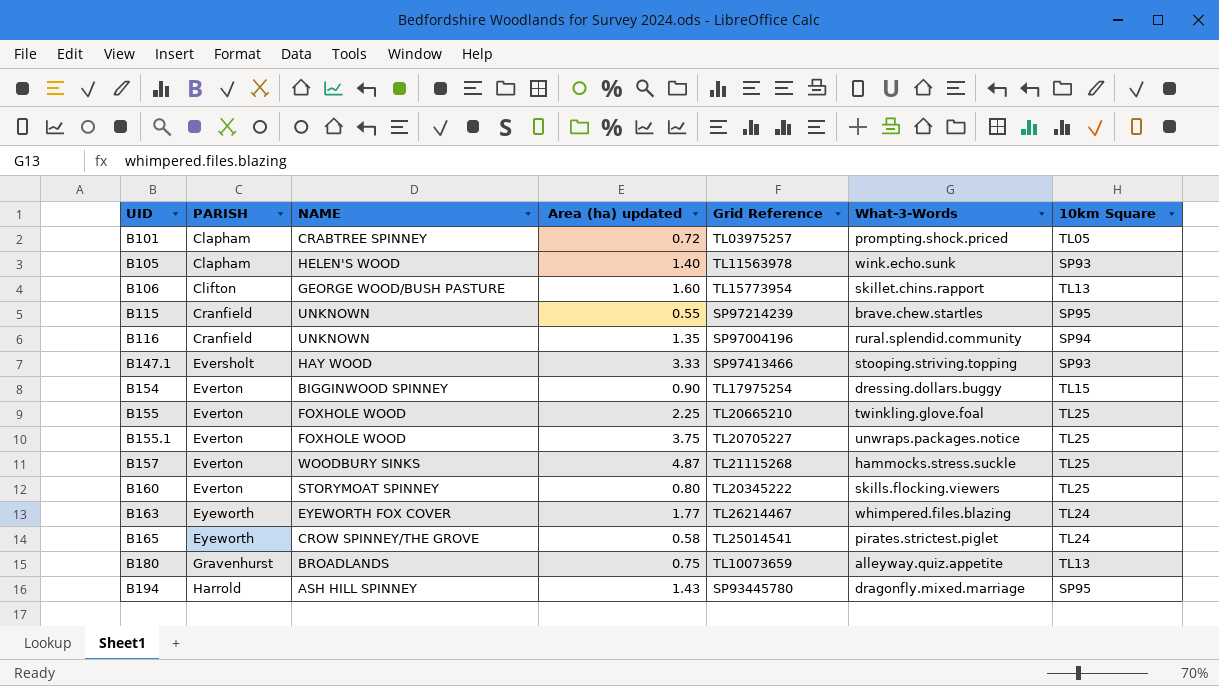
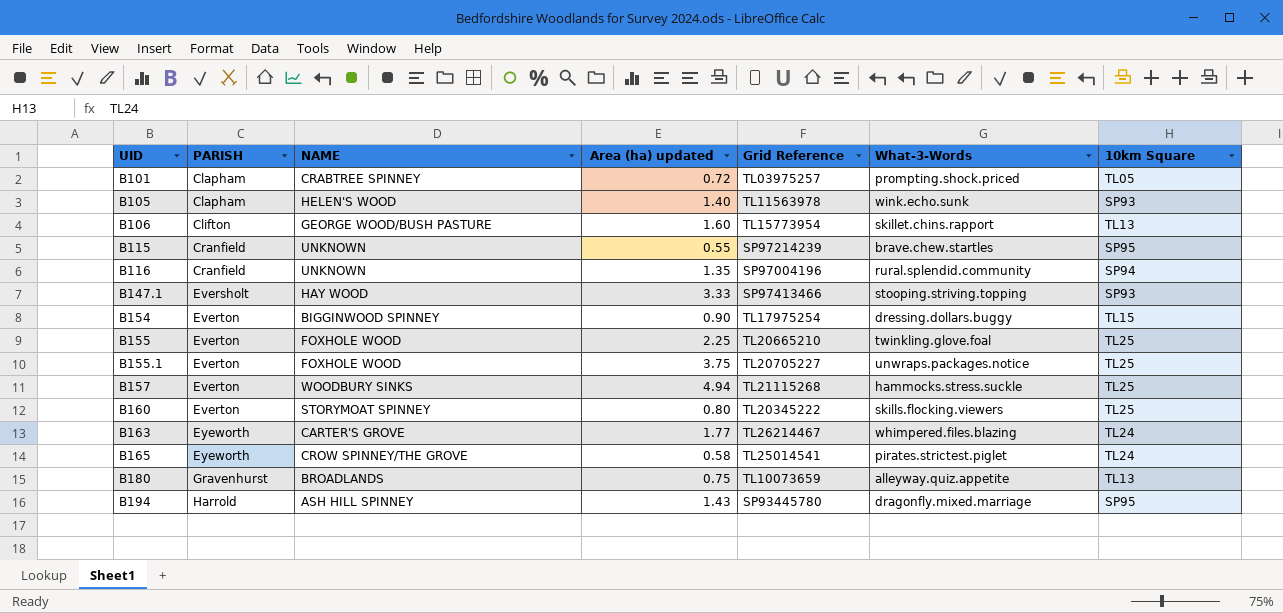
B157 | Area (ha) updated: 4.87 -> 4.94
B163 | NAME: EYEWORTH FOX COVER -> CARTER'S GROVE

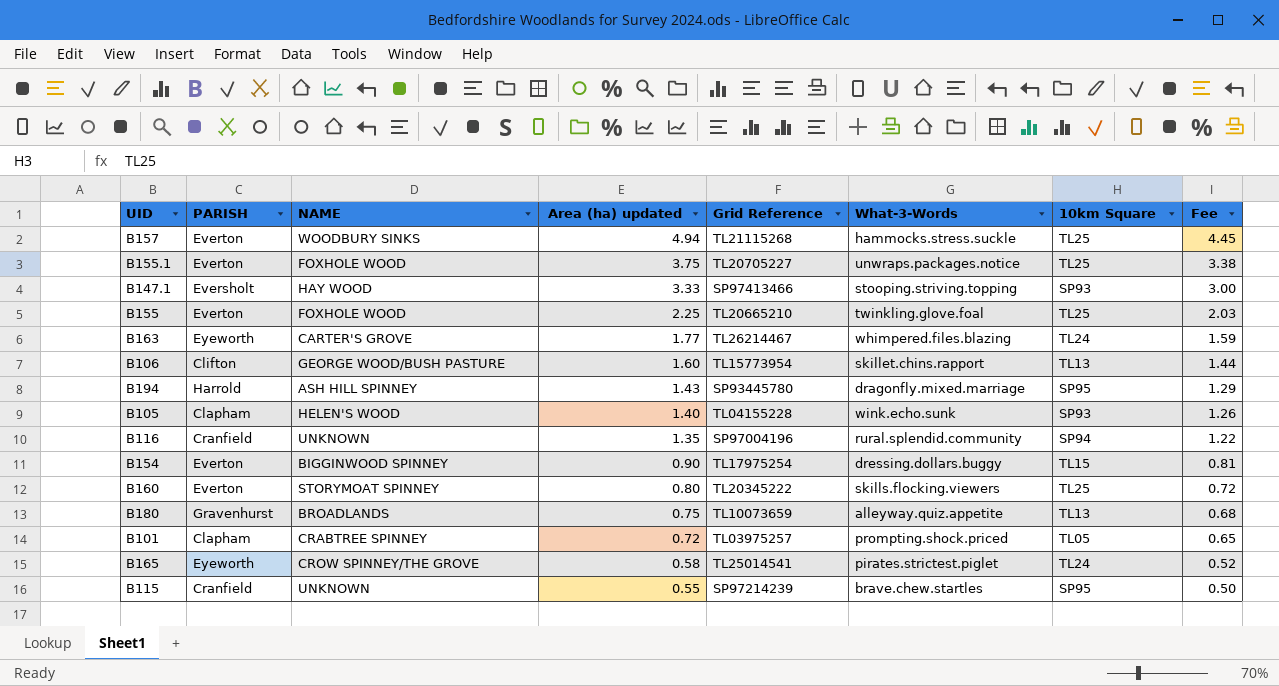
row order: UID ascending -> Area (ha) updated descending
column Fee | formula: none -> [Area (ha) updated] * 0.9
B105 | Grid Reference: TL11563978 -> TL04155228

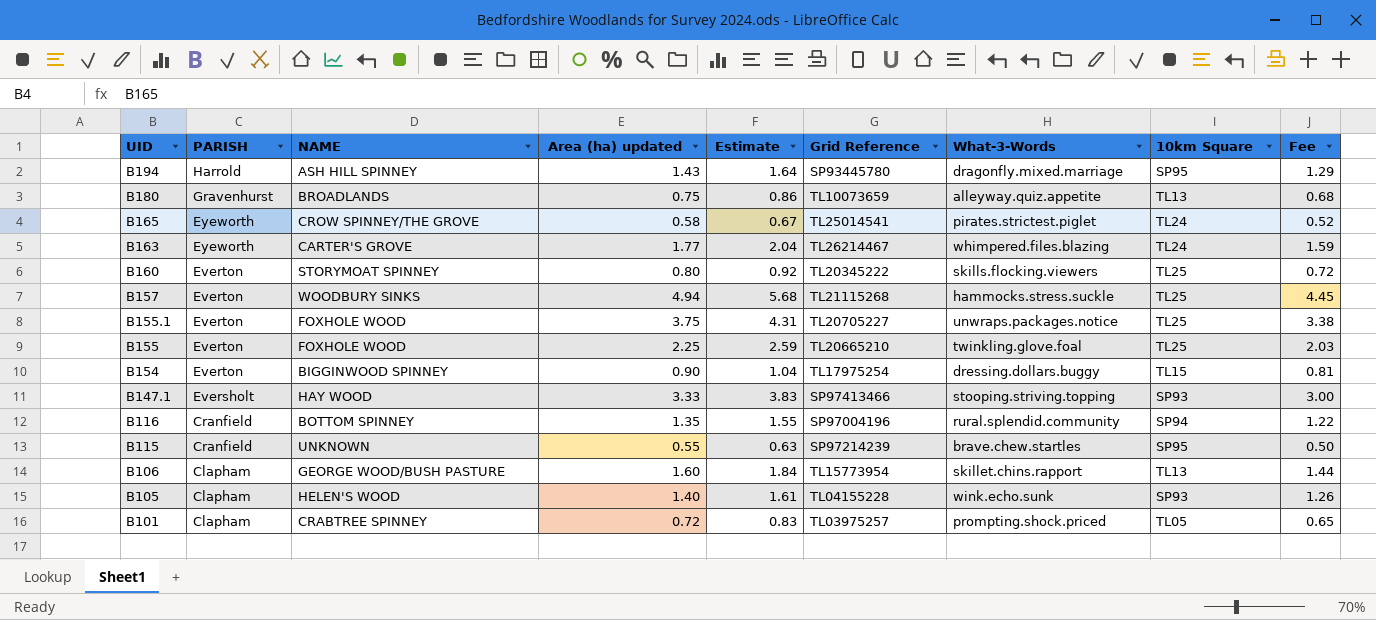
row order: Area (ha) updated descending -> UID descending
column Estimate | formula: none -> [Area (ha) updated] * 1.15
B116 | NAME: UNKNOWN -> BOTTOM SPINNEY
B106 | PARISH: Clifton -> Clapham

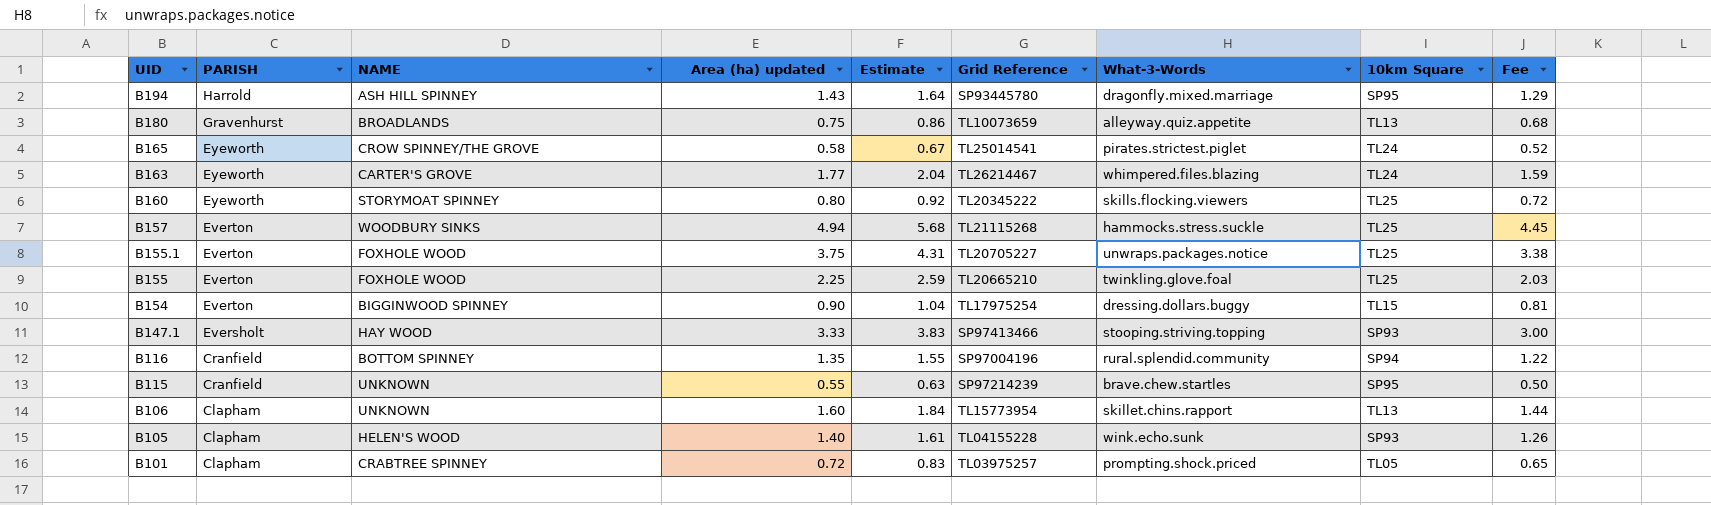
B160 | PARISH: Everton -> Eyeworth
B106 | NAME: GEORGE WOOD/BUSH PASTURE -> UNKNOWN

